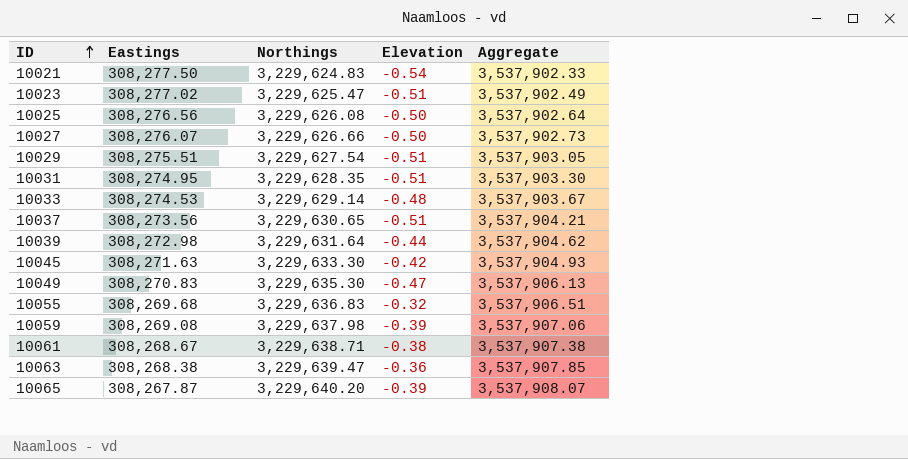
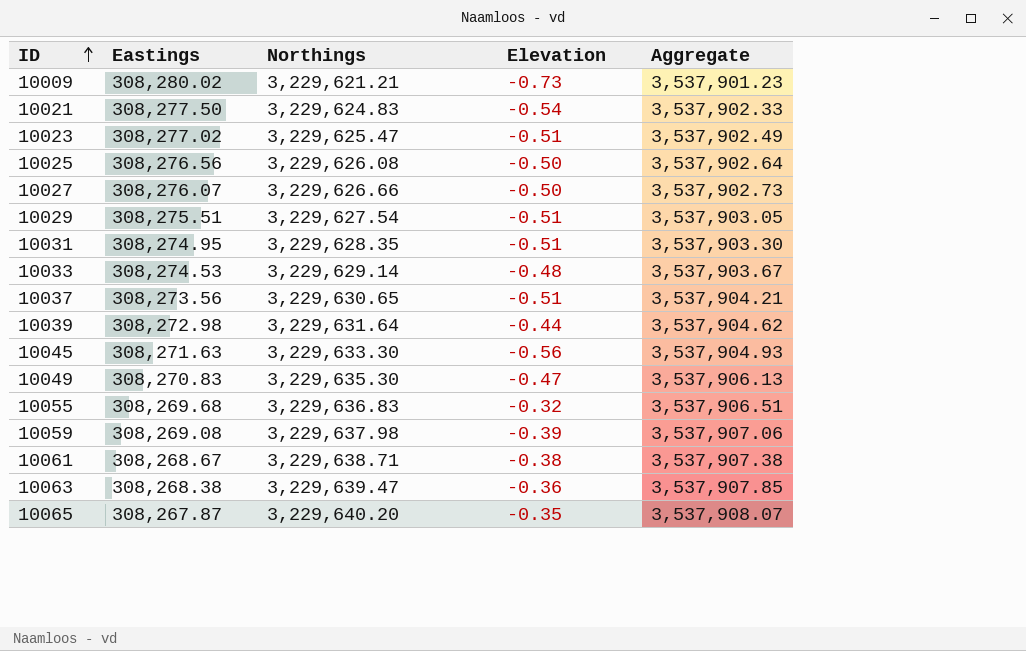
row 10009: none -> 308,280.02 | 3,229,621.21 | -0.73 | 3,537,901.23
10045 | Elevation: -0.42 -> -0.56
10065 | Elevation: -0.39 -> -0.35

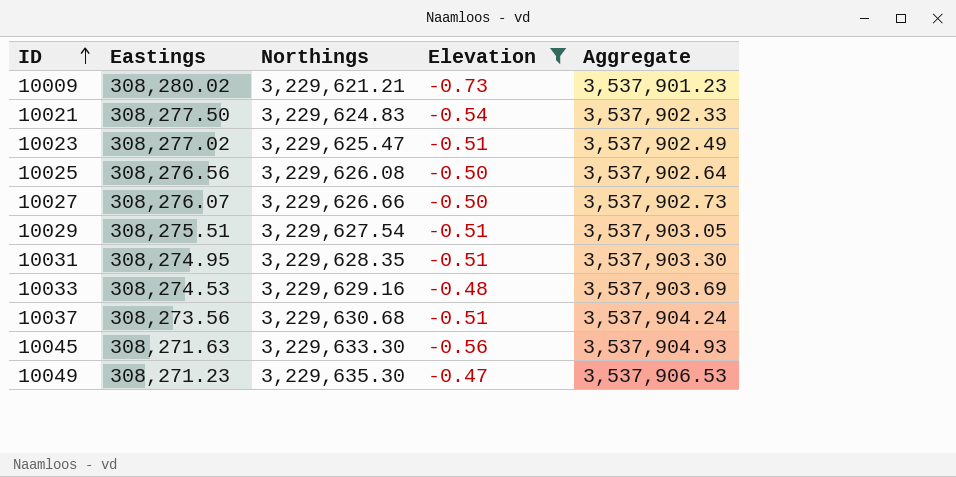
filter: none -> Elevation <= -0.47
10033 | Northings: 3,229,629.14 -> 3,229,629.16
10033 | Aggregate: 3,537,903.67 -> 3,537,903.69
10037 | Northings: 3,229,630.65 -> 3,229,630.68
10037 | Aggregate: 3,537,904.21 -> 3,537,904.24
10049 | Eastings: 308,270.83 -> 308,271.23
10049 | Aggregate: 3,537,906.13 -> 3,537,906.53

